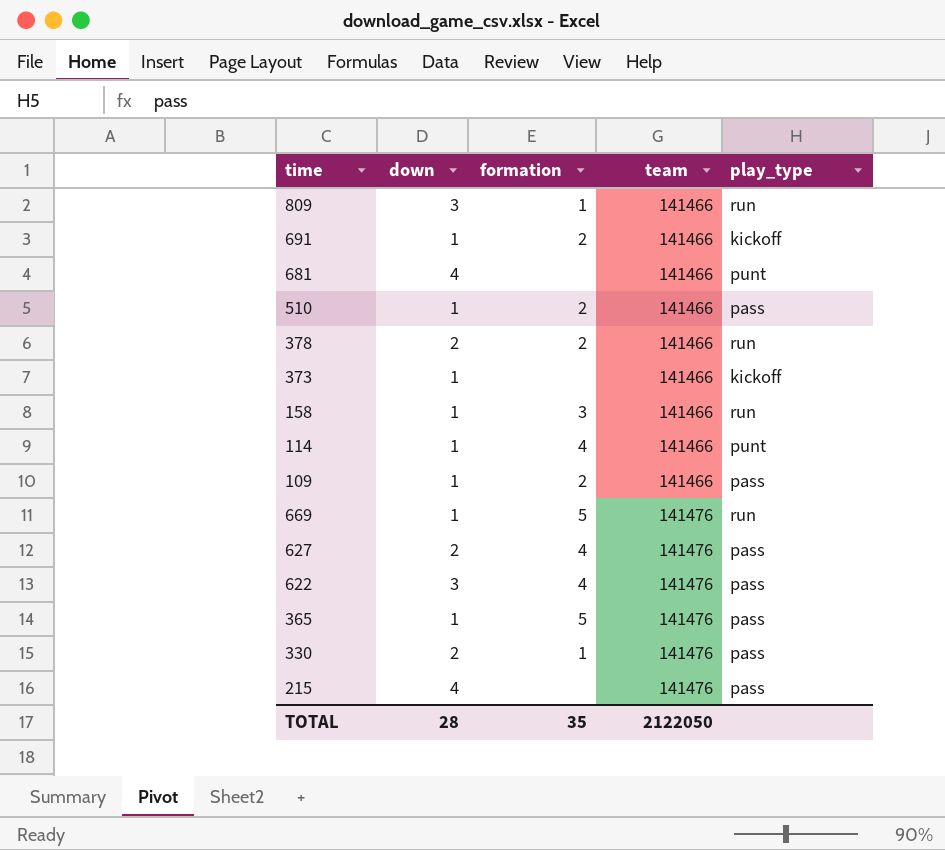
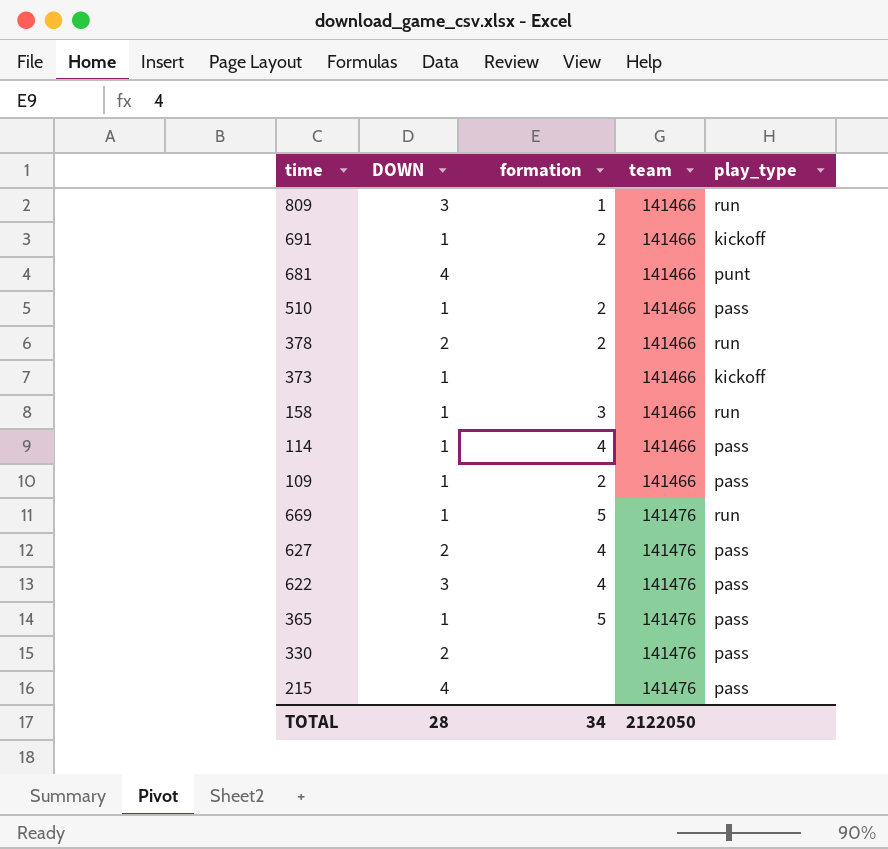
column name: down -> DOWN
114 | play_type: punt -> pass
330 | formation: 1 -> none
TOTAL | formation: 35 -> 34

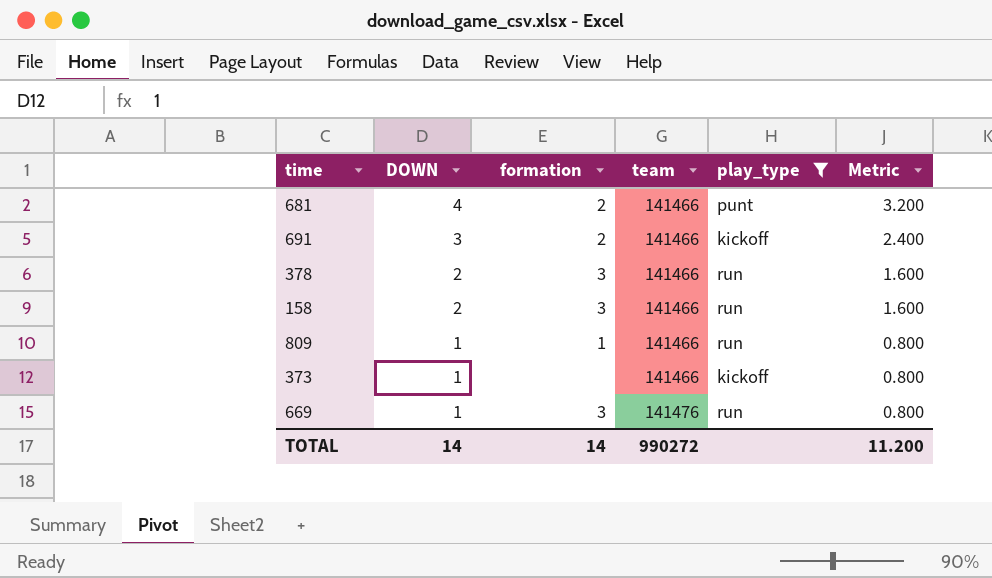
filter: none -> play_type != pass
row order: team ascending -> DOWN descending
column Metric | formula: none -> [DOWN] * 0.8
681 | formation: none -> 2
691 | DOWN: 1 -> 3
378 | formation: 2 -> 3
158 | DOWN: 1 -> 2
809 | DOWN: 3 -> 1
669 | formation: 5 -> 3
TOTAL | DOWN: 28 -> 14
TOTAL | formation: 34 -> 14
TOTAL | team: 2122050 -> 990272

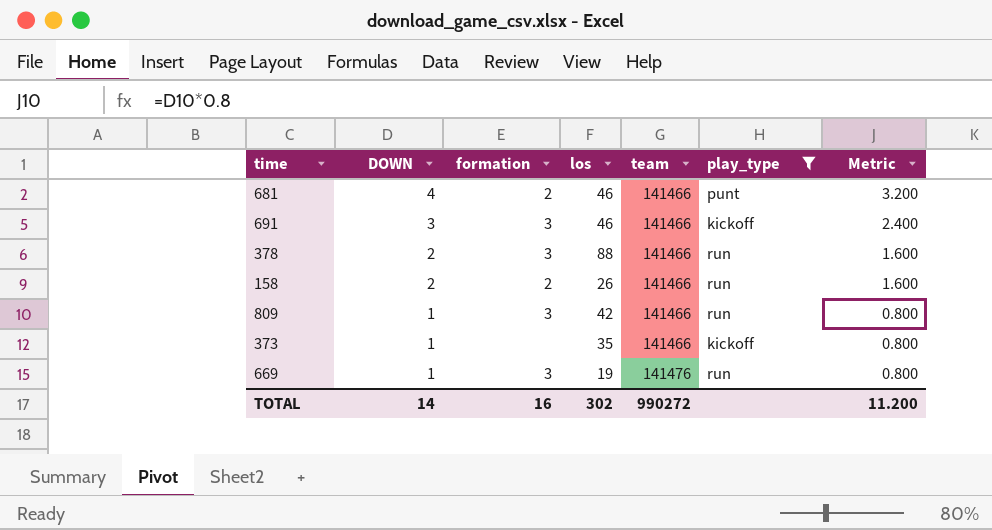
column los | position: none -> 4
691 | formation: 2 -> 3
158 | formation: 3 -> 2
809 | formation: 1 -> 3
TOTAL | formation: 14 -> 16

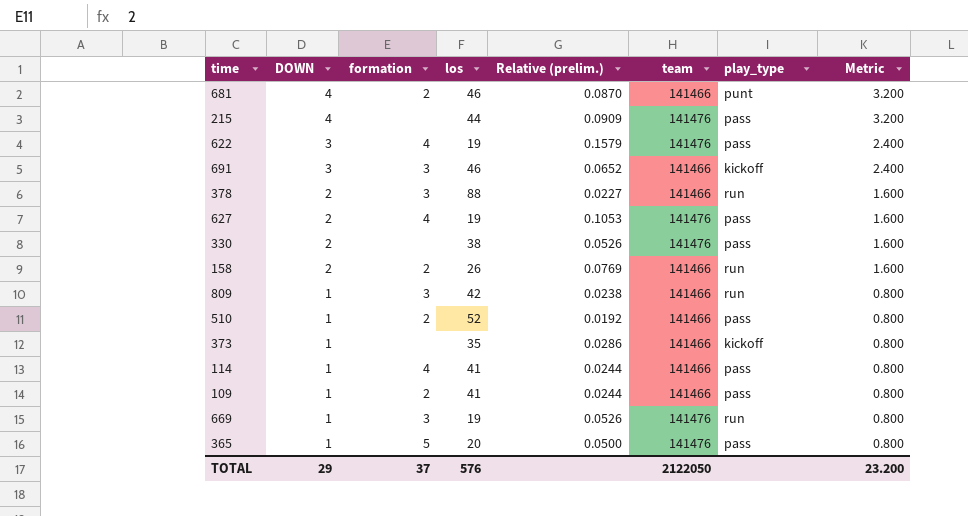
filter: play_type != pass -> none
column Relative (prelim.) | formula: none -> [DOWN] / [los]
TOTAL | DOWN: 14 -> 29
TOTAL | formation: 16 -> 37
TOTAL | los: 302 -> 576
TOTAL | team: 990272 -> 2122050
TOTAL | Metric: 11.200 -> 23.200

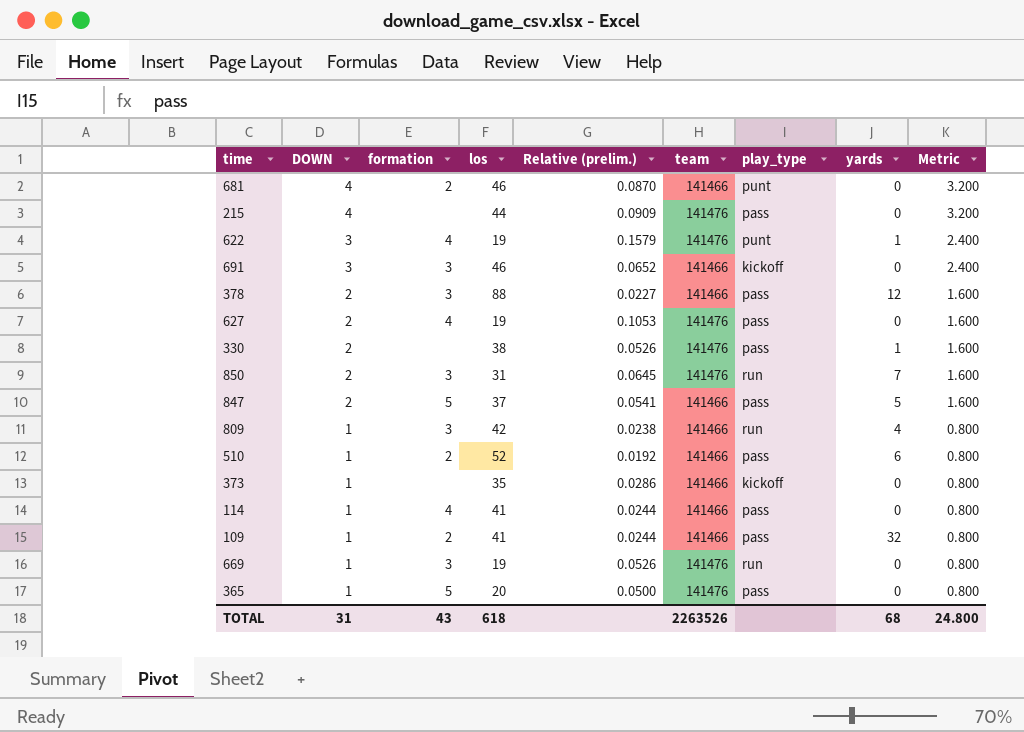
column yards | position: none -> 8
row 158: 2 | 2 | 26 | 0.0769 | 141466 | run | 1.600 -> none
622 | play_type: pass -> punt
378 | play_type: run -> pass
row 850: none -> 2 | 3 | 31 | 0.0645 | 141476 | run | 7 | 1.600
row 847: none -> 2 | 5 | 37 | 0.0541 | 141466 | pass | 5 | 1.600
TOTAL | DOWN: 29 -> 31
TOTAL | formation: 37 -> 43
TOTAL | los: 576 -> 618
TOTAL | team: 2122050 -> 2263526
TOTAL | Metric: 23.200 -> 24.800

